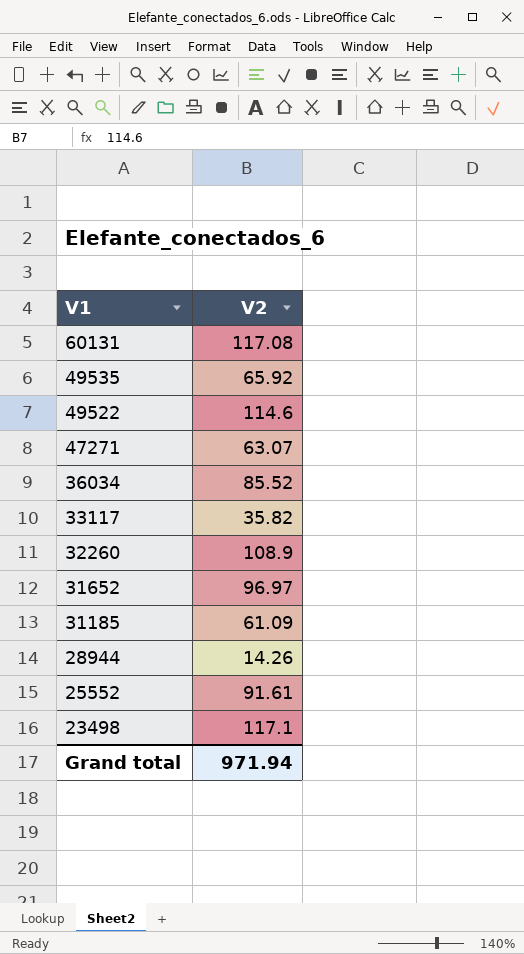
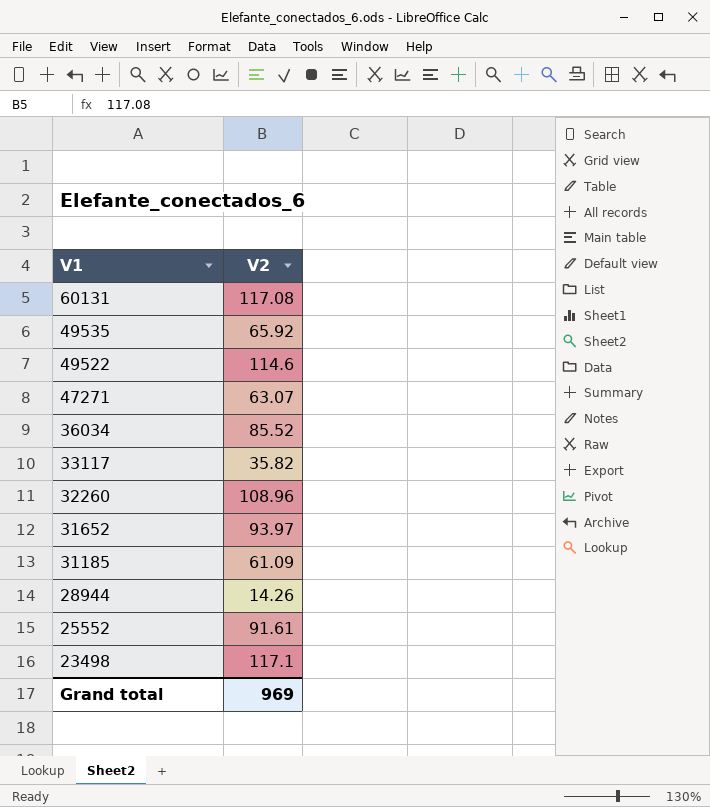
32260 | V2: 108.9 -> 108.96
31652 | V2: 96.97 -> 93.97
Grand total | V2: 971.94 -> 969

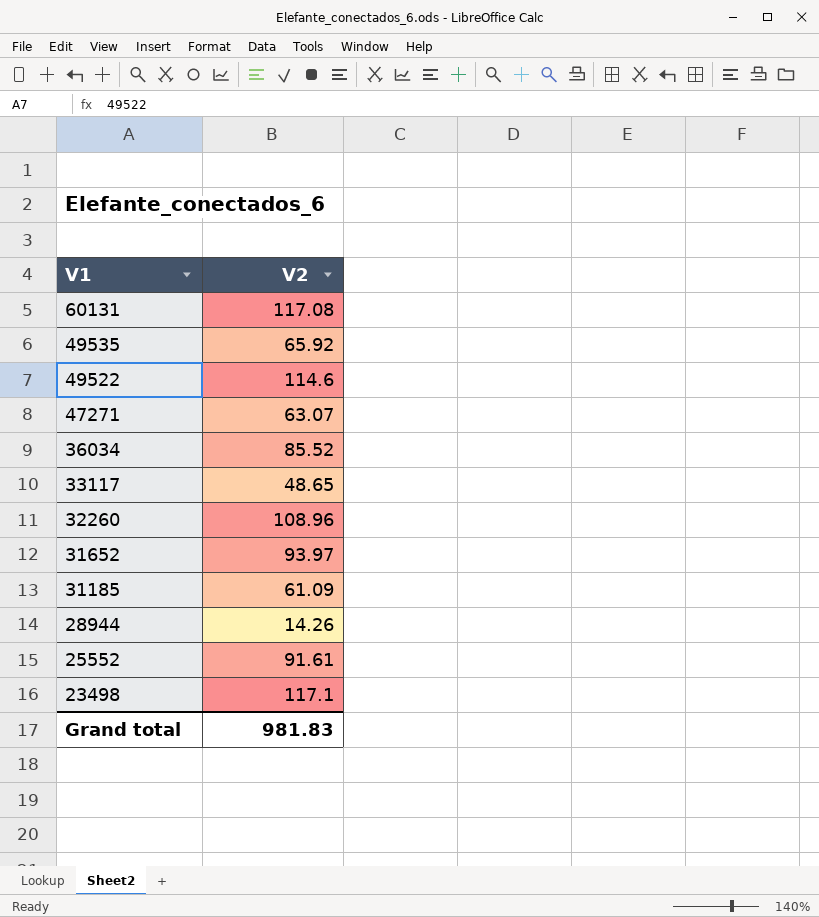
33117 | V2: 35.82 -> 48.65
Grand total | V2: 969 -> 981.83

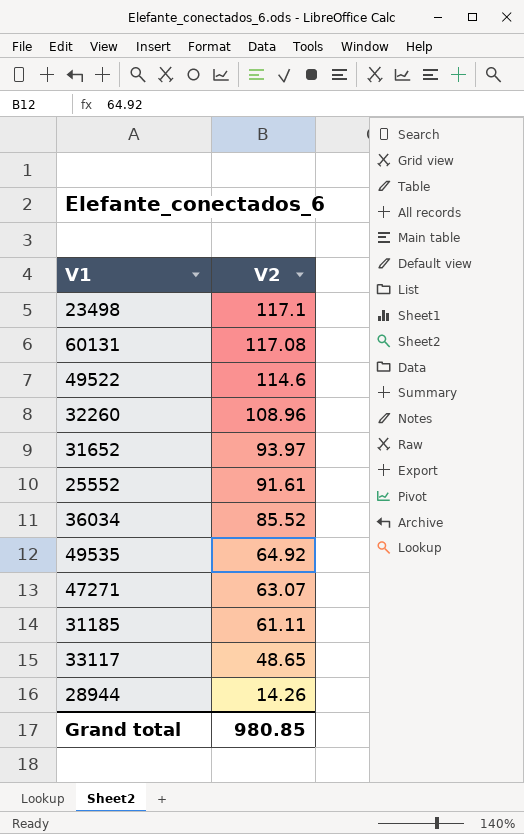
row order: V1 descending -> V2 descending
49535 | V2: 65.92 -> 64.92
31185 | V2: 61.09 -> 61.11
Grand total | V2: 981.83 -> 980.85

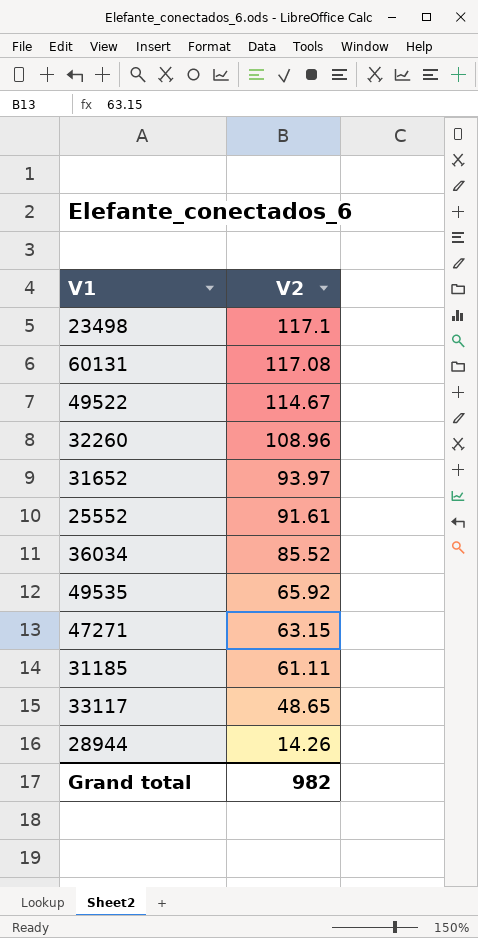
49522 | V2: 114.6 -> 114.67
49535 | V2: 64.92 -> 65.92
47271 | V2: 63.07 -> 63.15
Grand total | V2: 980.85 -> 982

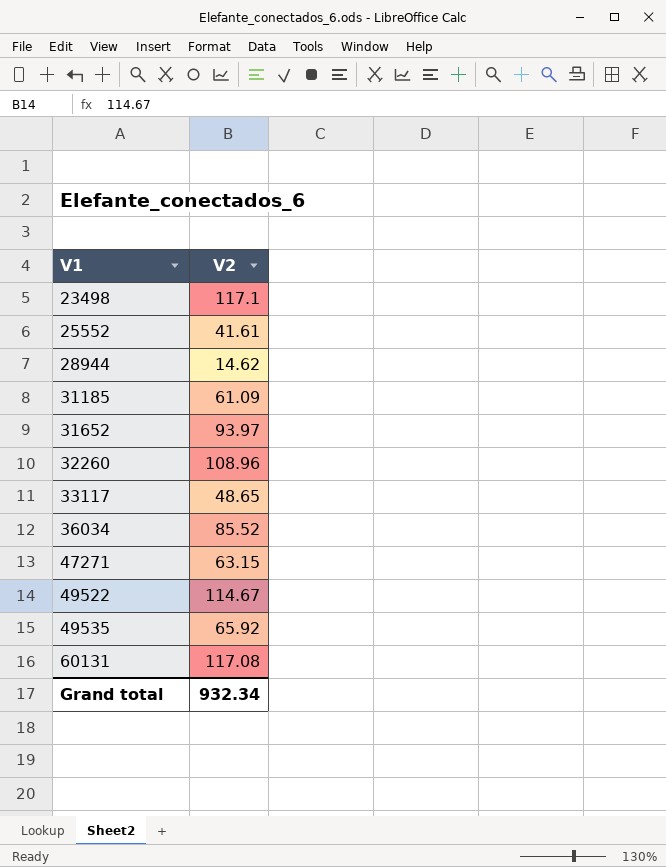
row order: V2 descending -> V1 ascending
25552 | V2: 91.61 -> 41.61
28944 | V2: 14.26 -> 14.62
31185 | V2: 61.11 -> 61.09
Grand total | V2: 982 -> 932.34

